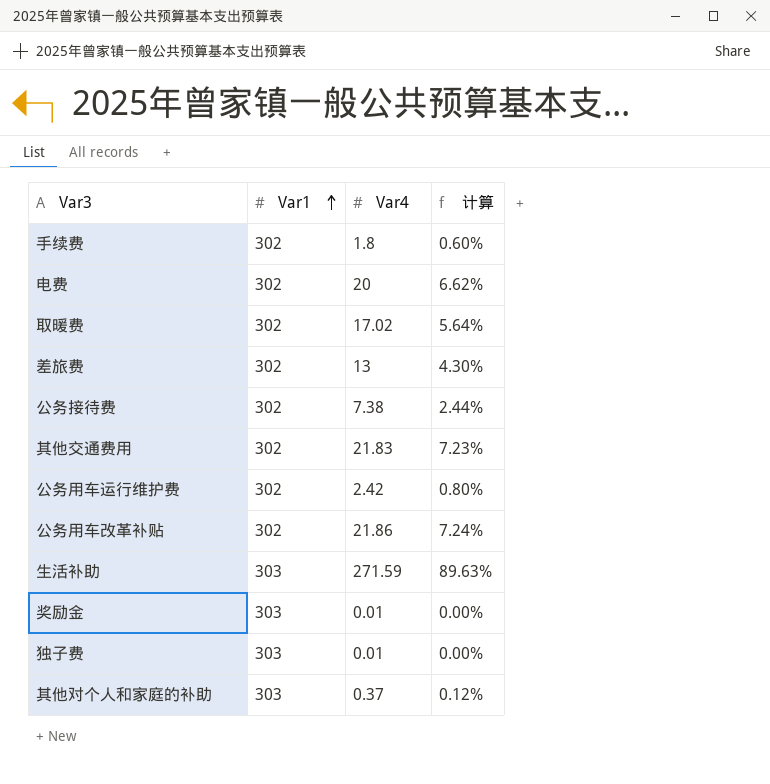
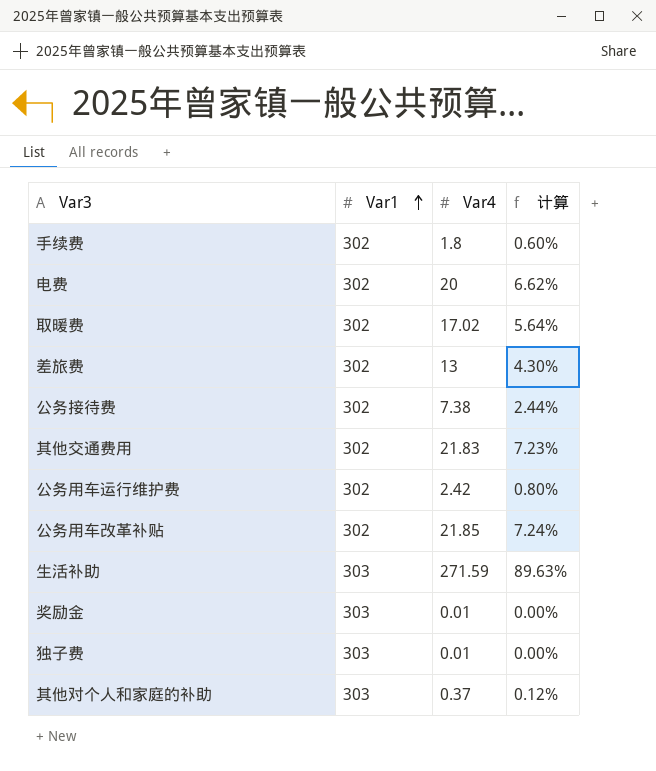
公务用车改革补贴 | Var4: 21.86 -> 21.85

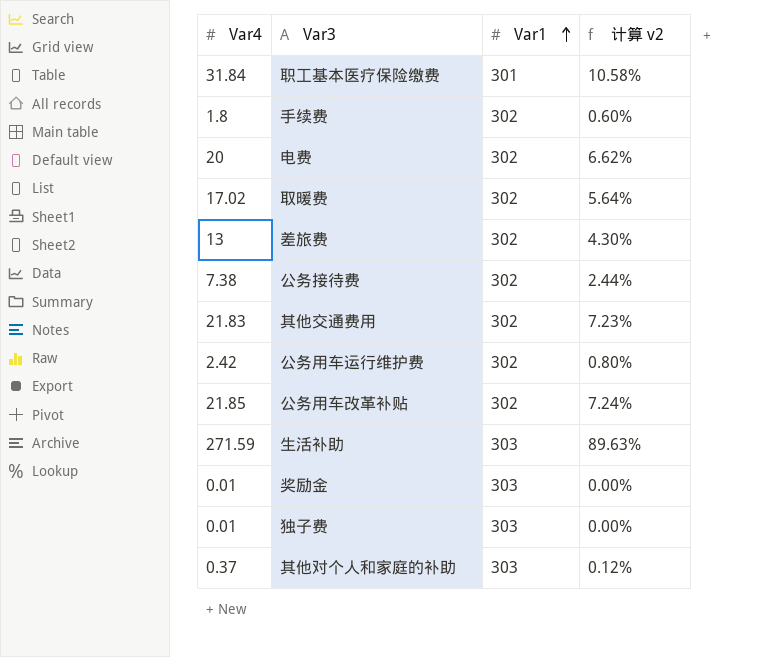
column Var4 | position: 3 -> 1
column name: 计算 -> 计算 v2
row 职工基本医疗保险缴费: none -> 31.84 | 301 | 10.58%

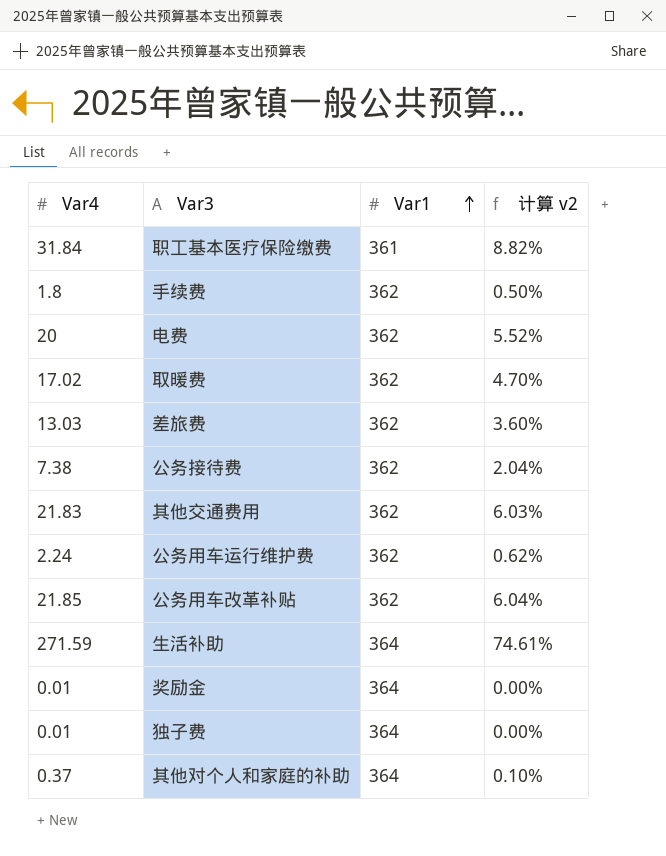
职工基本医疗保险缴费 | Var1: 301 -> 361
职工基本医疗保险缴费 | 计算 v2: 10.58% -> 8.82%
手续费 | Var1: 302 -> 362
手续费 | 计算 v2: 0.60% -> 0.50%
电费 | Var1: 302 -> 362
电费 | 计算 v2: 6.62% -> 5.52%
取暖费 | Var1: 302 -> 362
取暖费 | 计算 v2: 5.64% -> 4.70%
差旅费 | Var4: 13 -> 13.03
差旅费 | Var1: 302 -> 362
差旅费 | 计算 v2: 4.30% -> 3.60%
公务接待费 | Var1: 302 -> 362
公务接待费 | 计算 v2: 2.44% -> 2.04%
其他交通费用 | Var1: 302 -> 362
其他交通费用 | 计算 v2: 7.23% -> 6.03%
公务用车运行维护费 | Var4: 2.42 -> 2.24
公务用车运行维护费 | Var1: 302 -> 362
公务用车运行维护费 | 计算 v2: 0.80% -> 0.62%
公务用车改革补贴 | Var1: 302 -> 362
公务用车改革补贴 | 计算 v2: 7.24% -> 6.04%
生活补助 | Var1: 303 -> 364
生活补助 | 计算 v2: 89.63% -> 74.61%
奖励金 | Var1: 303 -> 364
独子费 | Var1: 303 -> 364
其他对个人和家庭的补助 | Var1: 303 -> 364
其他对个人和家庭的补助 | 计算 v2: 0.12% -> 0.10%

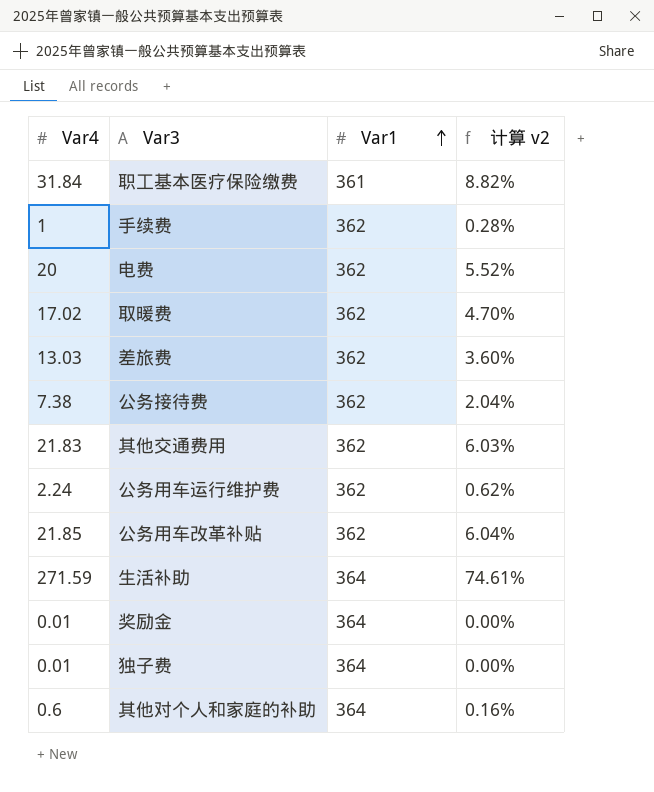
手续费 | Var4: 1.8 -> 1
手续费 | 计算 v2: 0.50% -> 0.28%
其他对个人和家庭的补助 | Var4: 0.37 -> 0.6
其他对个人和家庭的补助 | 计算 v2: 0.10% -> 0.16%

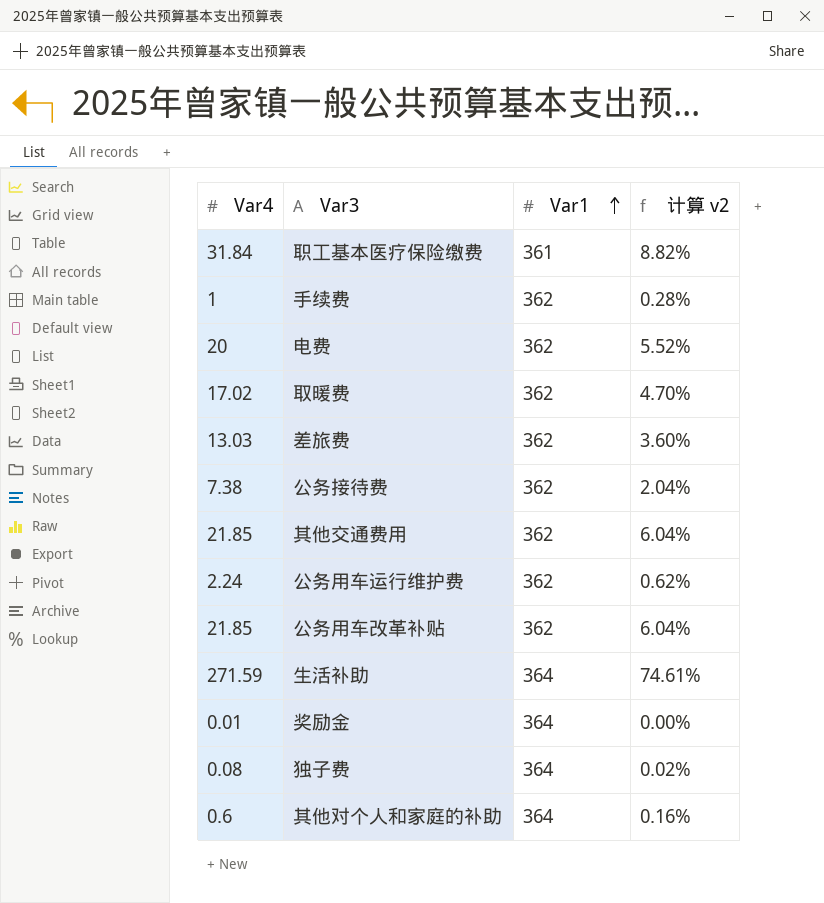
其他交通费用 | Var4: 21.83 -> 21.85
其他交通费用 | 计算 v2: 6.03% -> 6.04%
独子费 | Var4: 0.01 -> 0.08
独子费 | 计算 v2: 0.00% -> 0.02%

